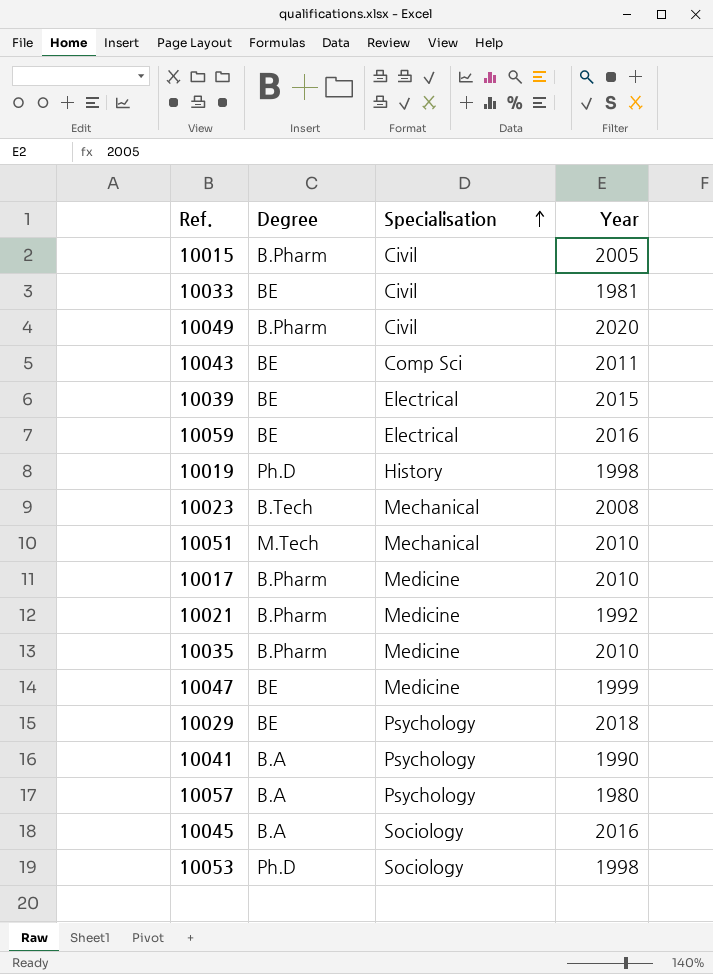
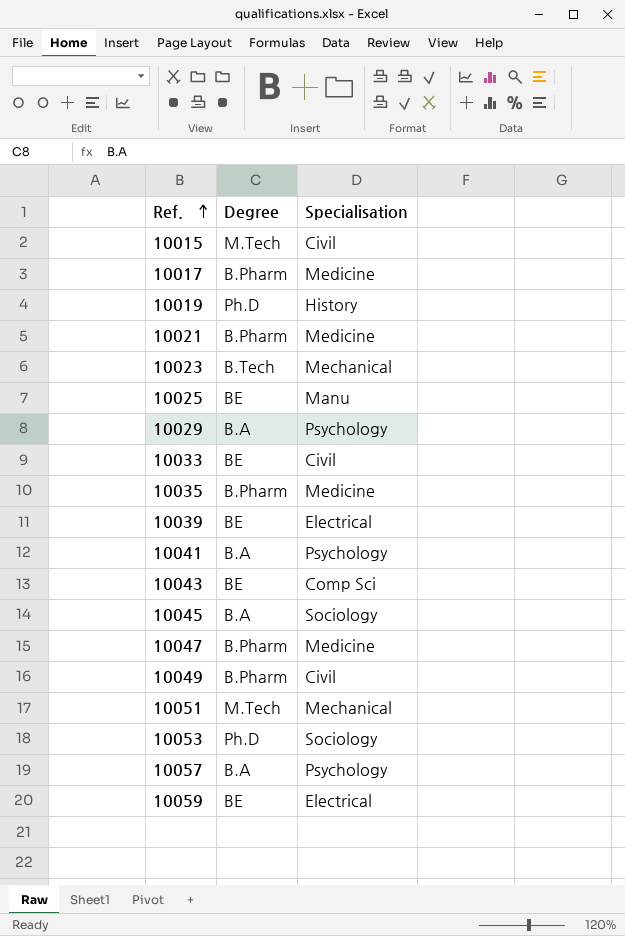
row order: Specialisation ascending -> Ref. ascending
column Year | position: 4 -> none
10015 | Degree: B.Pharm -> M.Tech
row 10025: none -> BE | Manu
10029 | Degree: BE -> B.A
10047 | Degree: BE -> B.Pharm

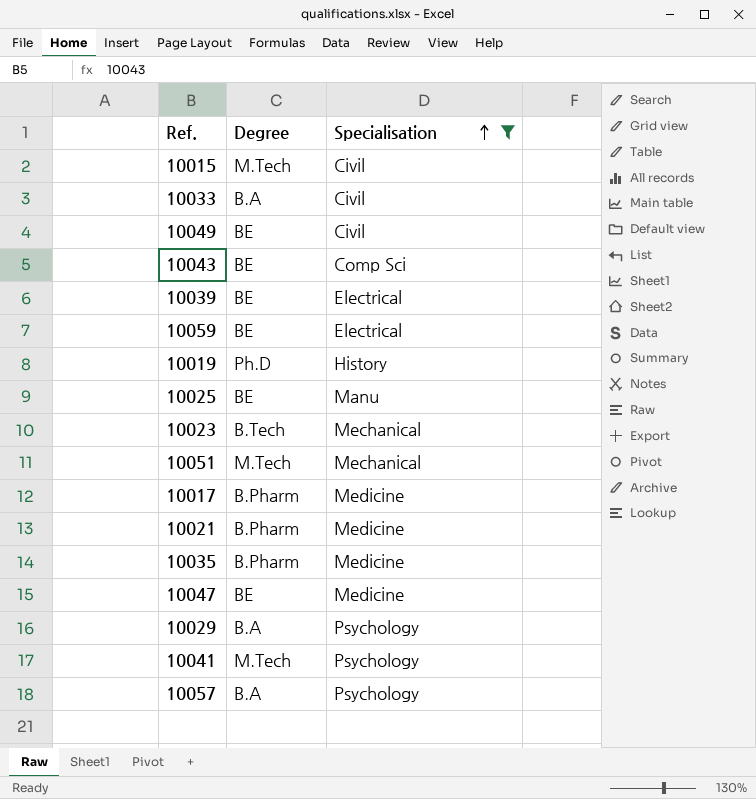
filter: none -> Specialisation != Sociology
row order: Ref. ascending -> Specialisation ascending
10033 | Degree: BE -> B.A
10049 | Degree: B.Pharm -> BE
10047 | Degree: B.Pharm -> BE
10041 | Degree: B.A -> M.Tech

